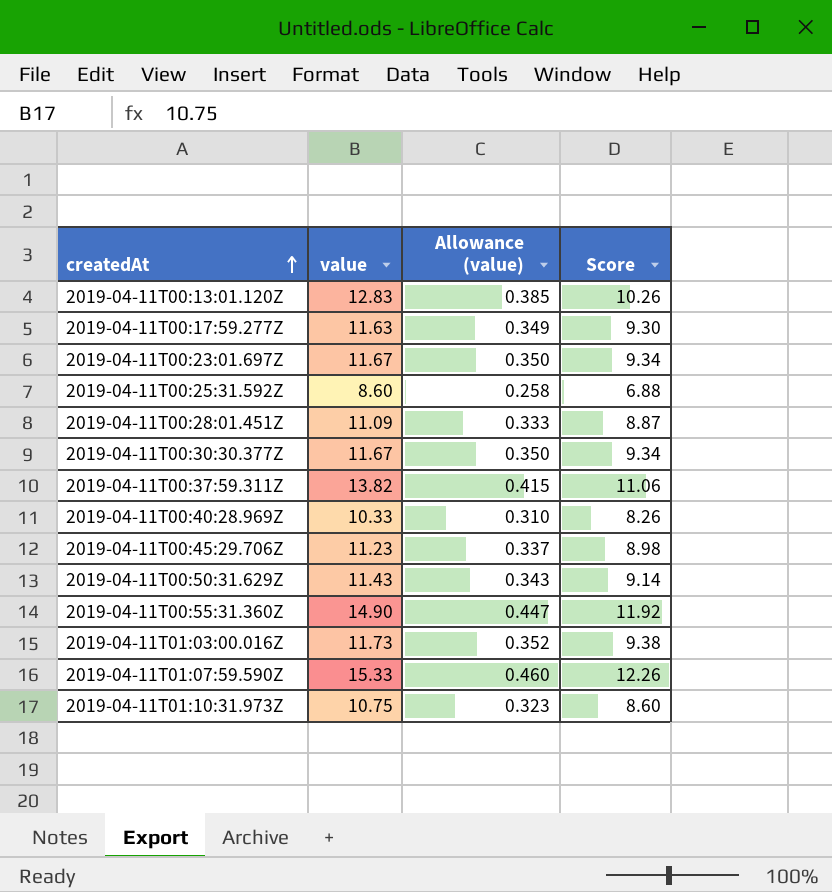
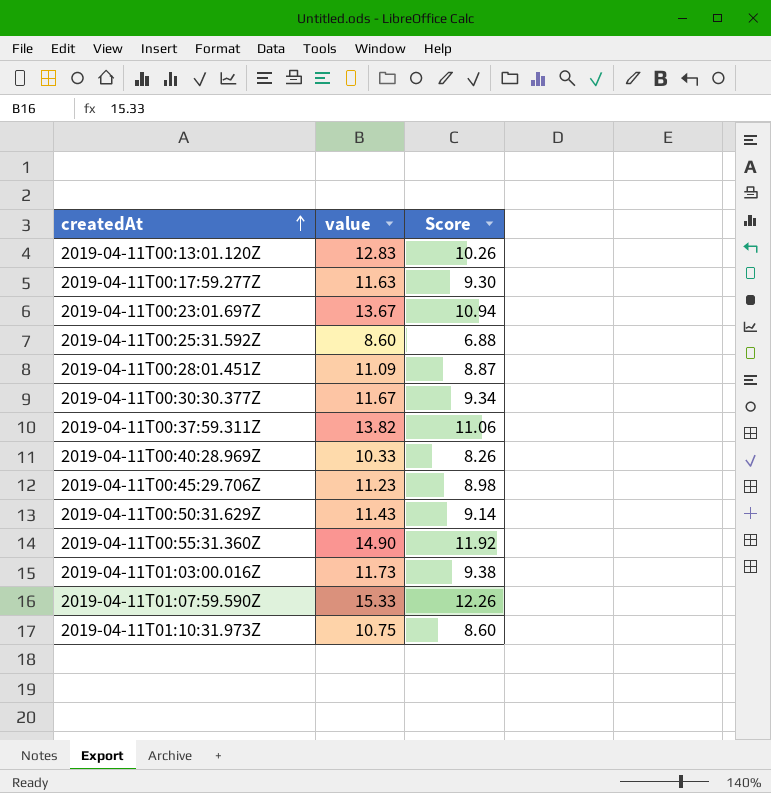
column Allowance (value) | formula: [value] * 0.03 -> none
2019-04-11T00:23:01.697Z | value: 11.67 -> 13.67
2019-04-11T00:23:01.697Z | Score: 9.34 -> 10.94

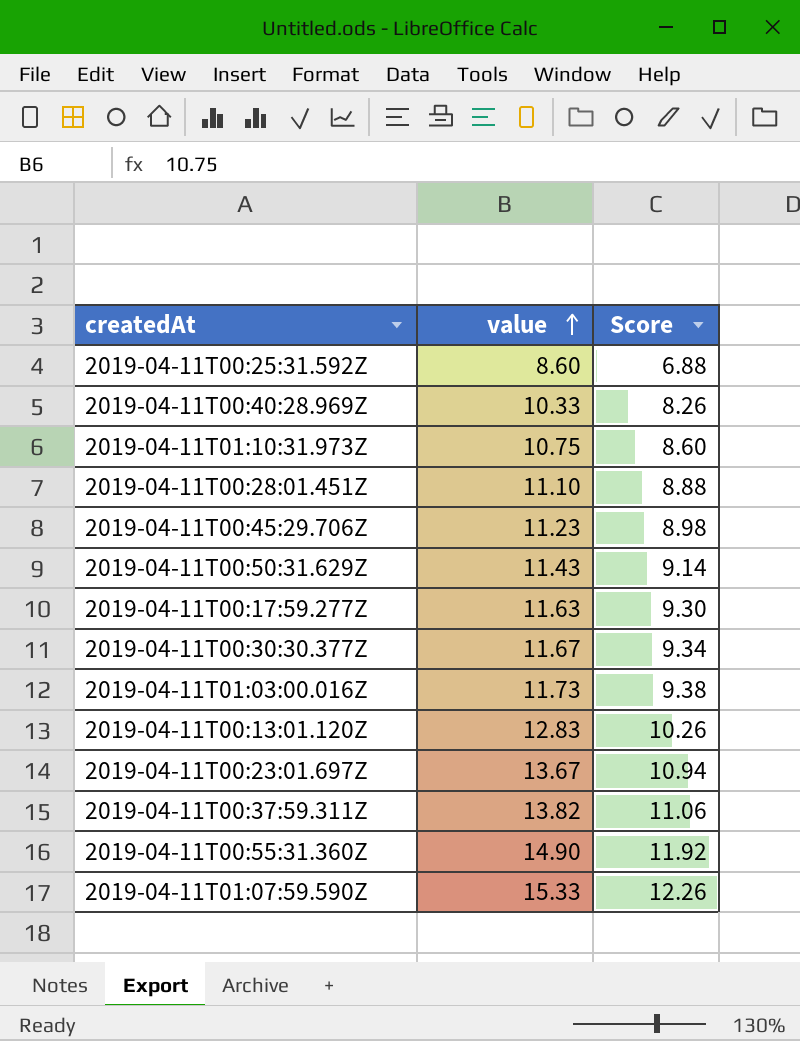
row order: createdAt ascending -> value ascending
2019-04-11T00:28:01.451Z | value: 11.09 -> 11.10
2019-04-11T00:28:01.451Z | Score: 8.87 -> 8.88

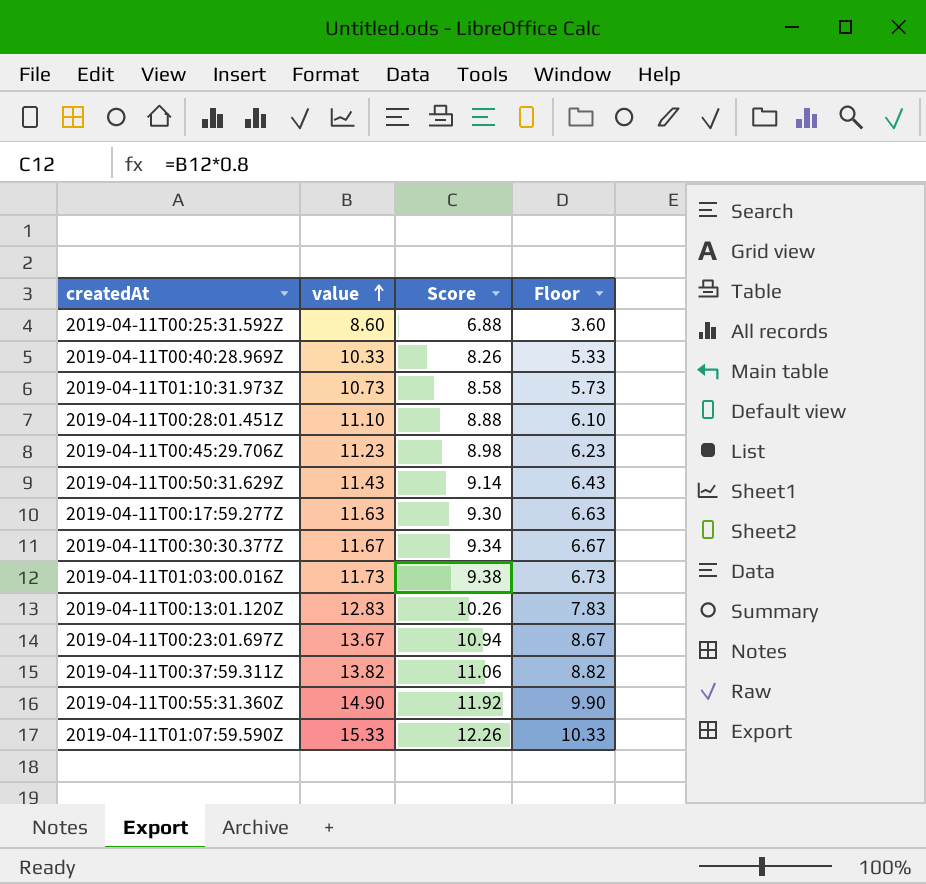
column Floor | formula: none -> [value] - 5
2019-04-11T01:10:31.973Z | value: 10.75 -> 10.73
2019-04-11T01:10:31.973Z | Score: 8.60 -> 8.58

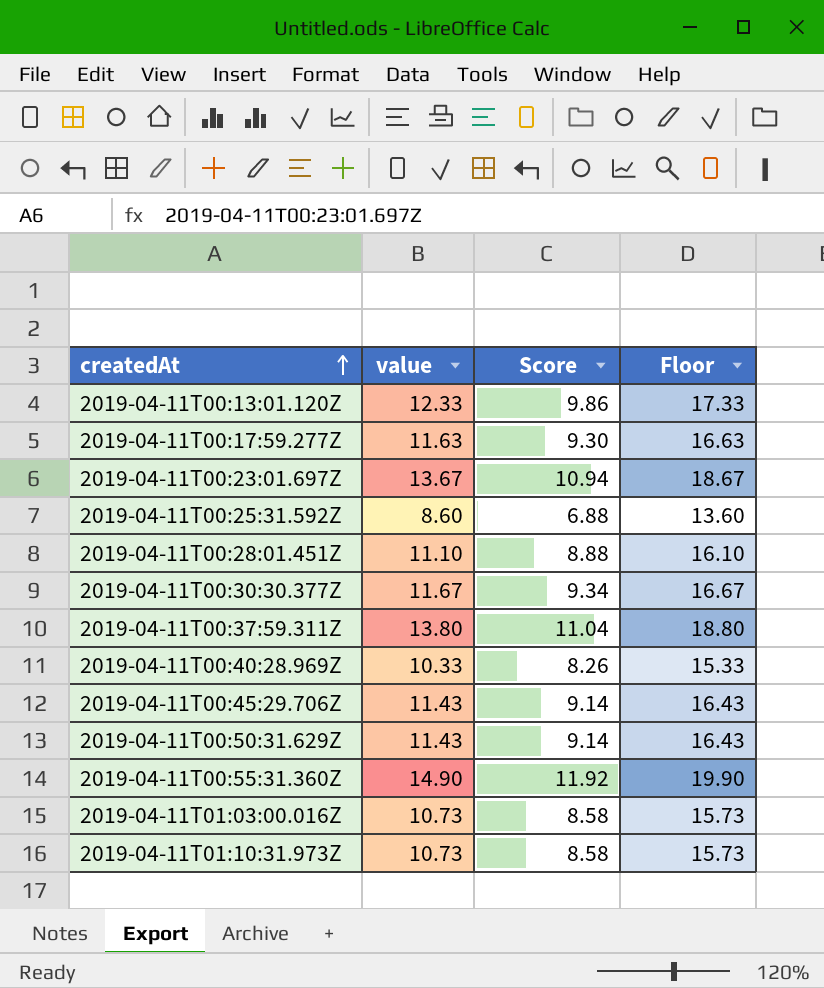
row order: value ascending -> createdAt ascending
column Floor | formula: [value] - 5 -> [value] + 5
row 2019-04-11T01:07:59.590Z: 15.33 | 12.26 | 10.33 -> none
2019-04-11T00:13:01.120Z | value: 12.83 -> 12.33
2019-04-11T00:13:01.120Z | Score: 10.26 -> 9.86
2019-04-11T00:37:59.311Z | value: 13.82 -> 13.80
2019-04-11T00:37:59.311Z | Score: 11.06 -> 11.04
2019-04-11T00:45:29.706Z | value: 11.23 -> 11.43
2019-04-11T00:45:29.706Z | Score: 8.98 -> 9.14
2019-04-11T01:03:00.016Z | value: 11.73 -> 10.73
2019-04-11T01:03:00.016Z | Score: 9.38 -> 8.58

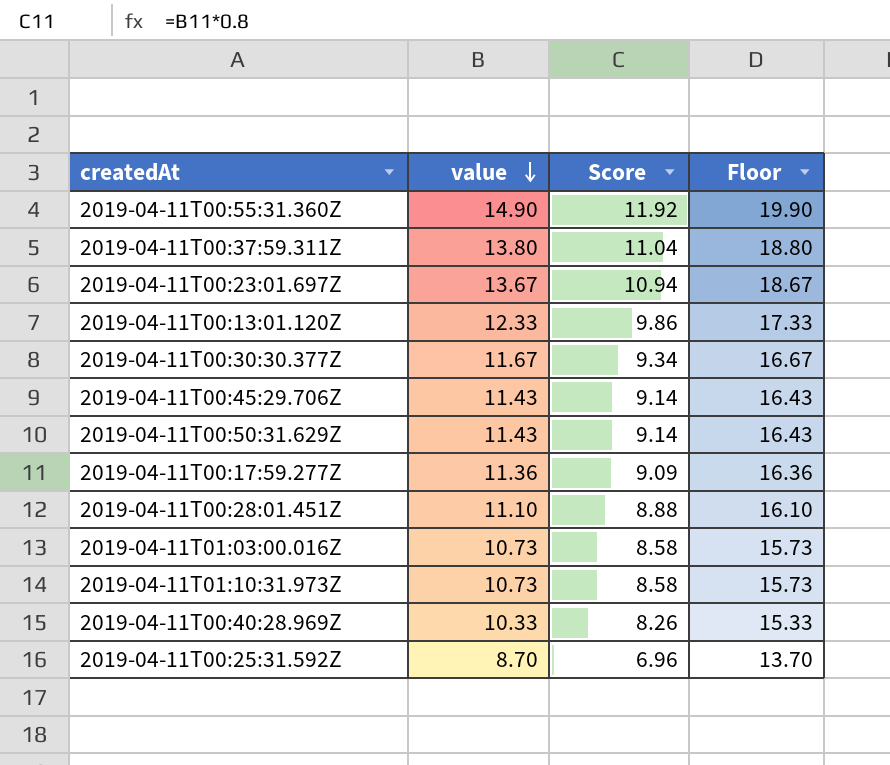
row order: createdAt ascending -> value descending
2019-04-11T00:17:59.277Z | value: 11.63 -> 11.36
2019-04-11T00:17:59.277Z | Score: 9.30 -> 9.09
2019-04-11T00:17:59.277Z | Floor: 16.63 -> 16.36
2019-04-11T00:25:31.592Z | value: 8.60 -> 8.70
2019-04-11T00:25:31.592Z | Score: 6.88 -> 6.96
2019-04-11T00:25:31.592Z | Floor: 13.60 -> 13.70

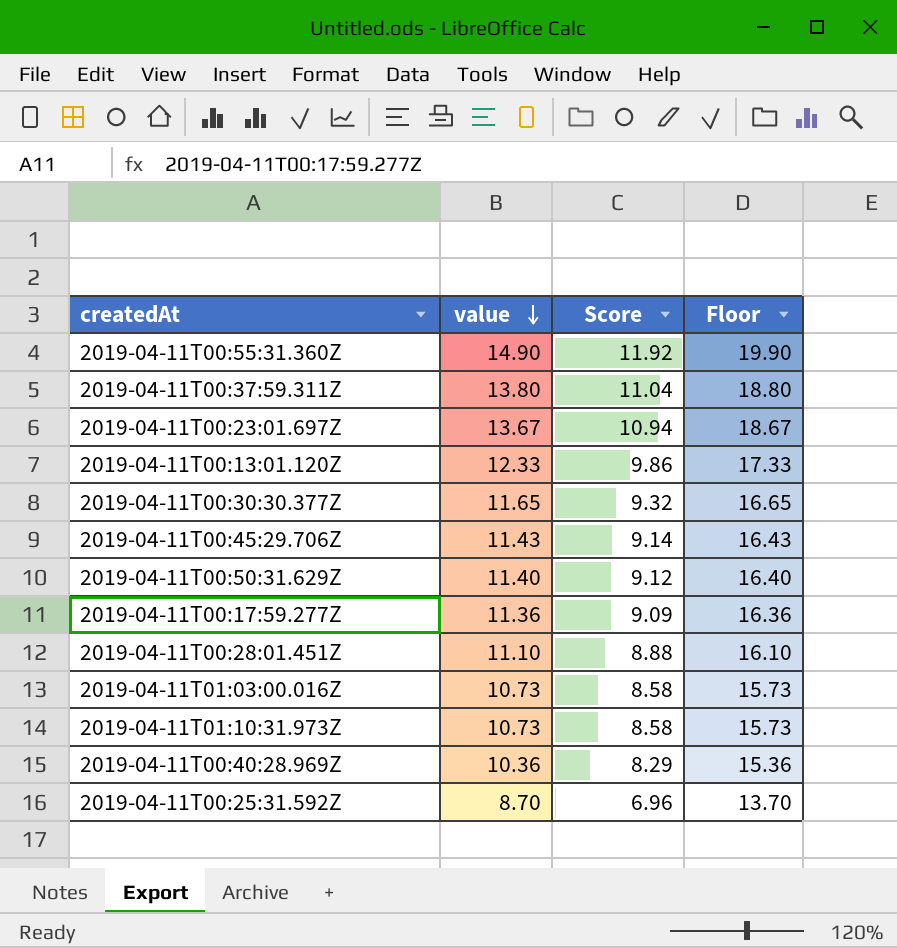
2019-04-11T00:30:30.377Z | value: 11.67 -> 11.65
2019-04-11T00:30:30.377Z | Score: 9.34 -> 9.32
2019-04-11T00:30:30.377Z | Floor: 16.67 -> 16.65
2019-04-11T00:50:31.629Z | value: 11.43 -> 11.40
2019-04-11T00:50:31.629Z | Score: 9.14 -> 9.12
2019-04-11T00:50:31.629Z | Floor: 16.43 -> 16.40
2019-04-11T00:40:28.969Z | value: 10.33 -> 10.36
2019-04-11T00:40:28.969Z | Score: 8.26 -> 8.29
2019-04-11T00:40:28.969Z | Floor: 15.33 -> 15.36

